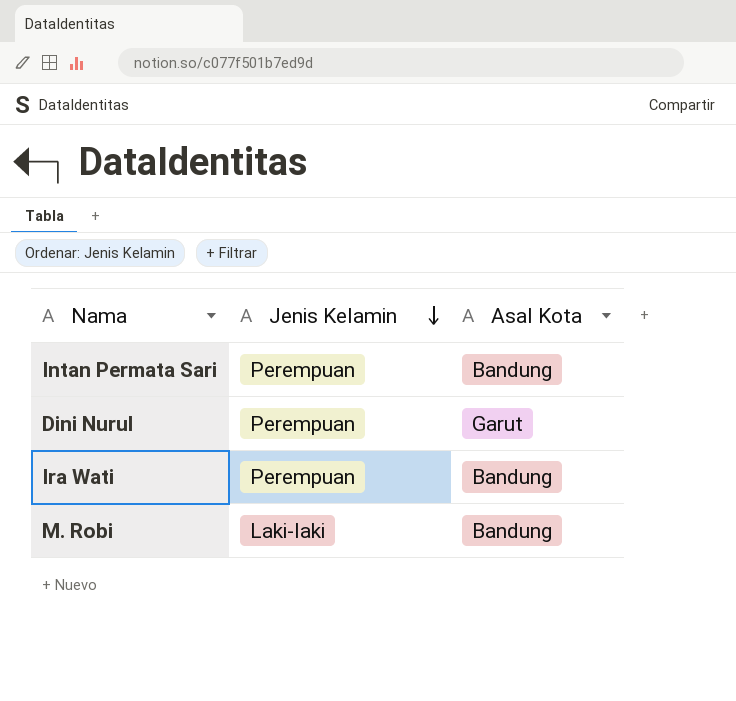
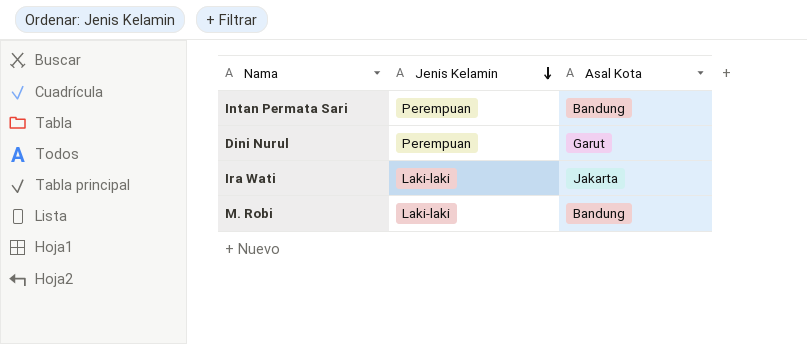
Ira Wati | Jenis Kelamin: Perempuan -> Laki-laki
Ira Wati | Asal Kota: Bandung -> Jakarta

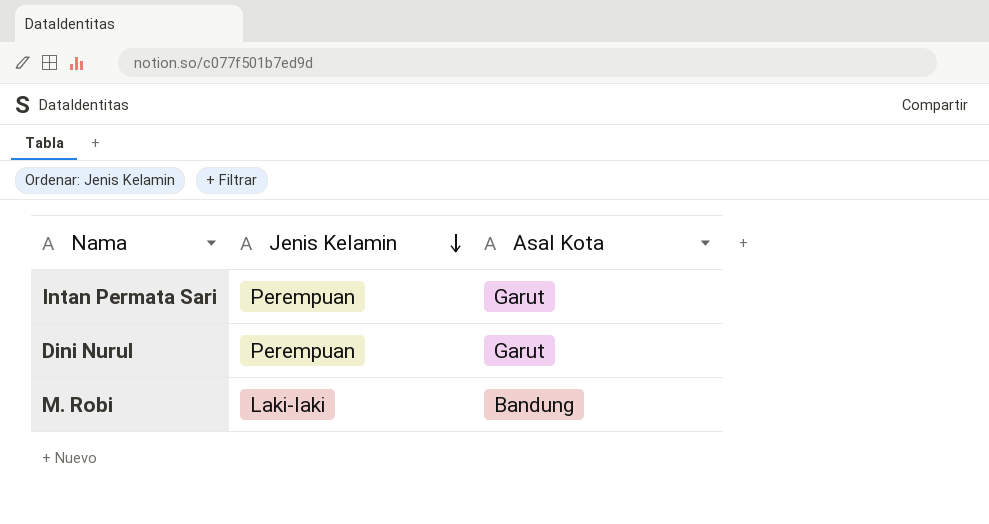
row Ira Wati: Laki-laki | Jakarta -> none
Intan Permata Sari | Asal Kota: Bandung -> Garut

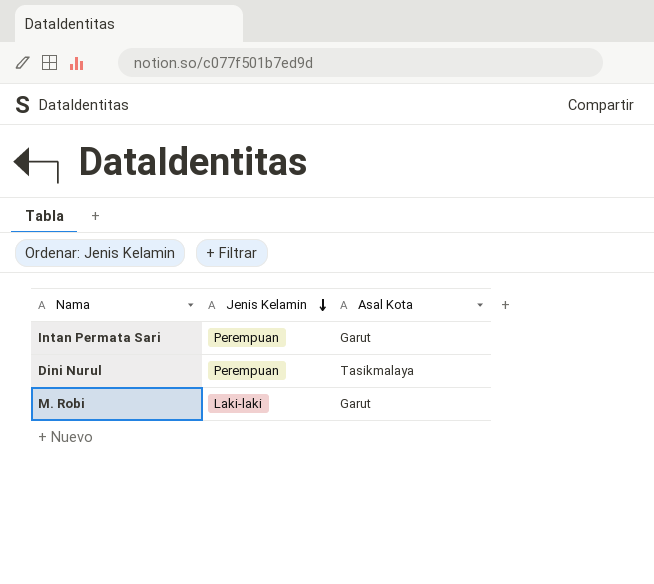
Dini Nurul | Asal Kota: Garut -> Tasikmalaya
M. Robi | Asal Kota: Bandung -> Garut

